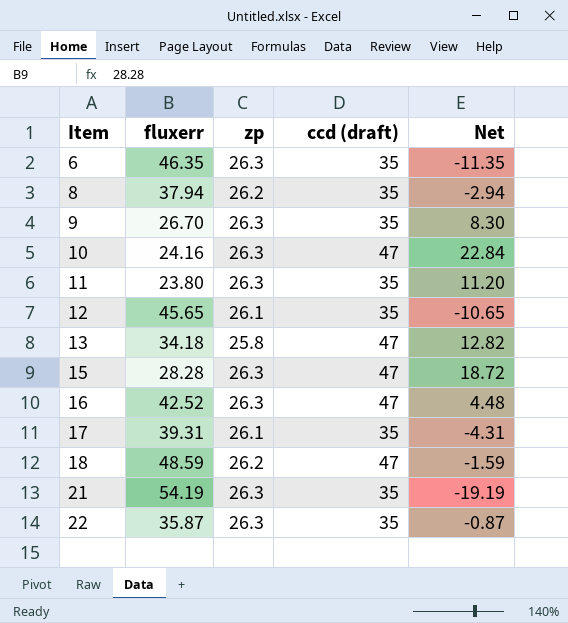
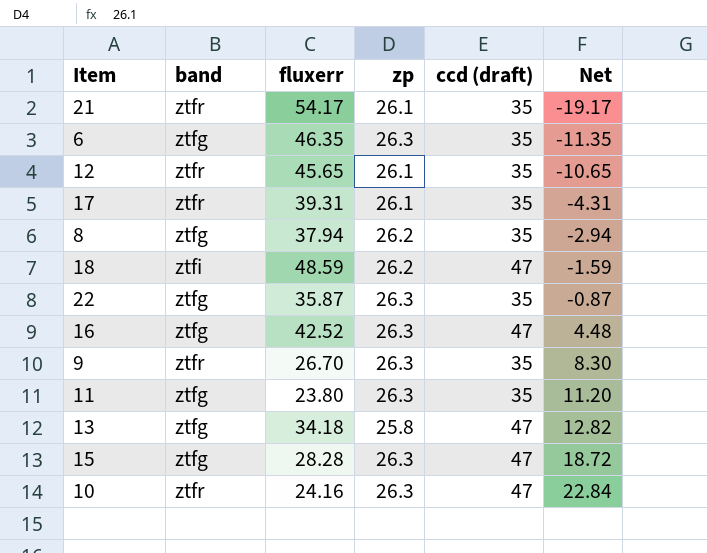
row order: Item ascending -> Net ascending
column band | position: none -> 2
21 | fluxerr: 54.19 -> 54.17
21 | zp: 26.3 -> 26.1
21 | Net: -19.19 -> -19.17

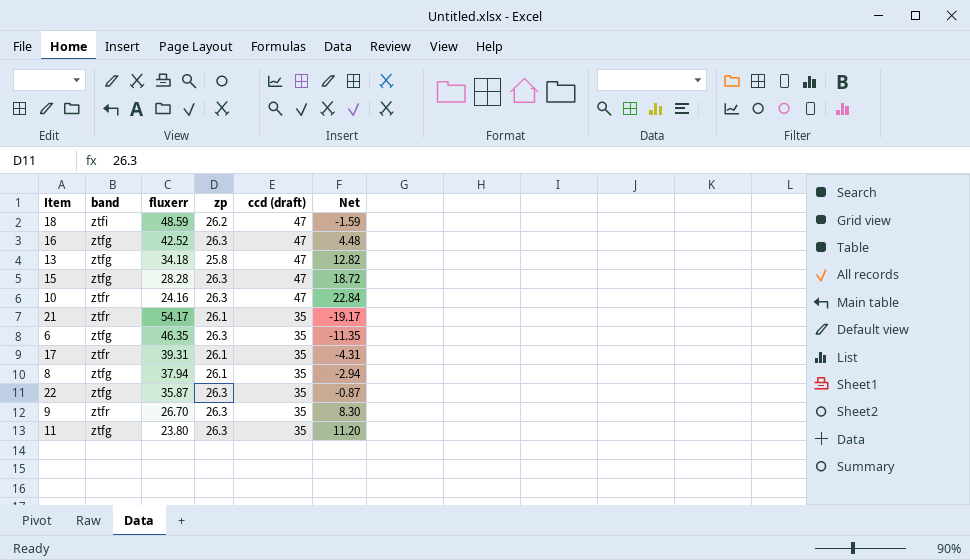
row order: Net ascending -> ccd (draft) descending
row 12: ztfr | 45.65 | 26.1 | 35 | -10.65 -> none
8 | zp: 26.2 -> 26.1

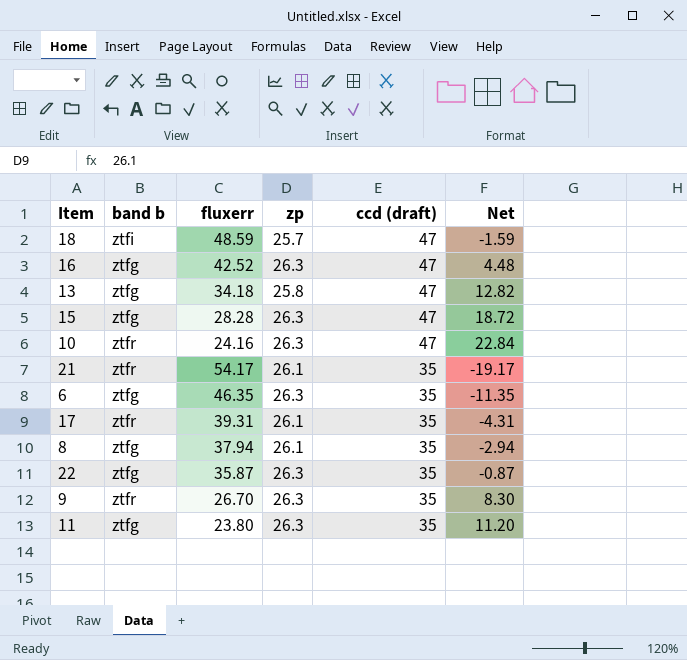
column name: band -> band b
18 | zp: 26.2 -> 25.7

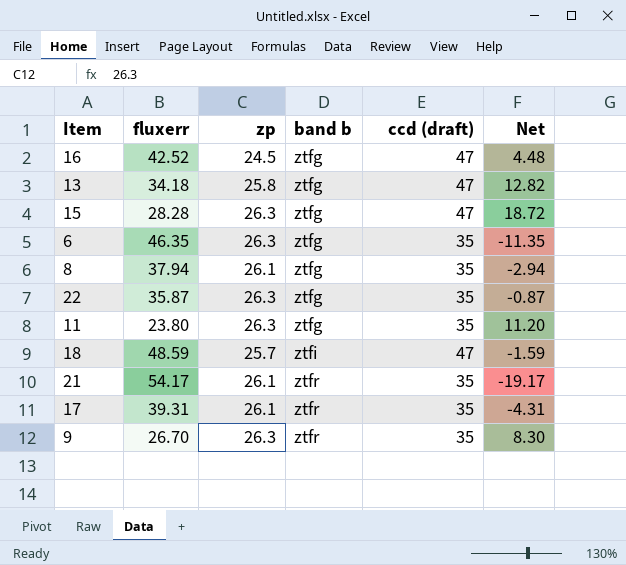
row order: ccd (draft) descending -> band b ascending
column band b | position: 2 -> 4
row 10: ztfr | 24.16 | 26.3 | 47 | 22.84 -> none
16 | zp: 26.3 -> 24.5

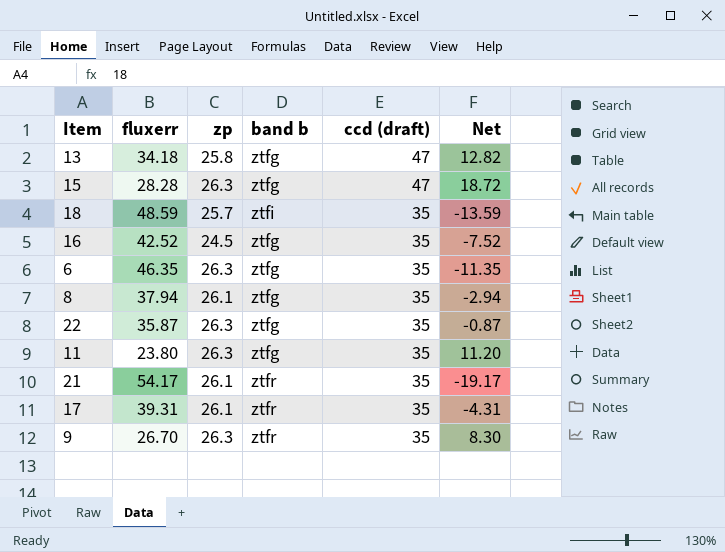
row order: band b ascending -> ccd (draft) descending
18 | ccd (draft): 47 -> 35
18 | Net: -1.59 -> -13.59
16 | ccd (draft): 47 -> 35
16 | Net: 4.48 -> -7.52

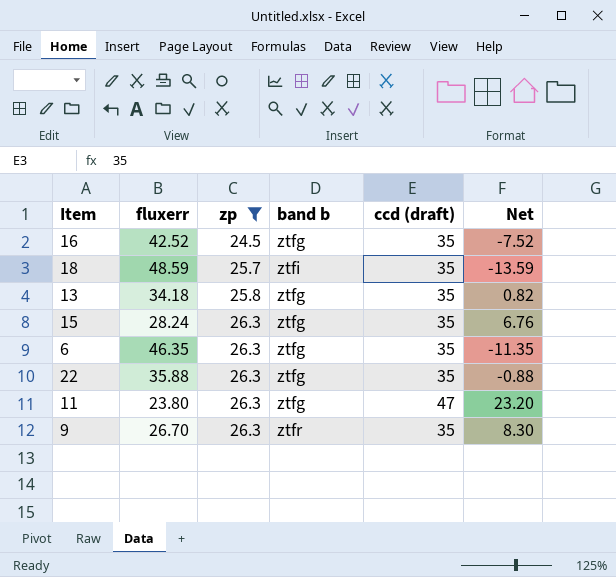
filter: none -> zp != 26.1
row order: ccd (draft) descending -> zp ascending
13 | ccd (draft): 47 -> 35
13 | Net: 12.82 -> 0.82
15 | fluxerr: 28.28 -> 28.24
15 | ccd (draft): 47 -> 35
15 | Net: 18.72 -> 6.76
22 | fluxerr: 35.87 -> 35.88
22 | Net: -0.87 -> -0.88
11 | ccd (draft): 35 -> 47
11 | Net: 11.20 -> 23.20

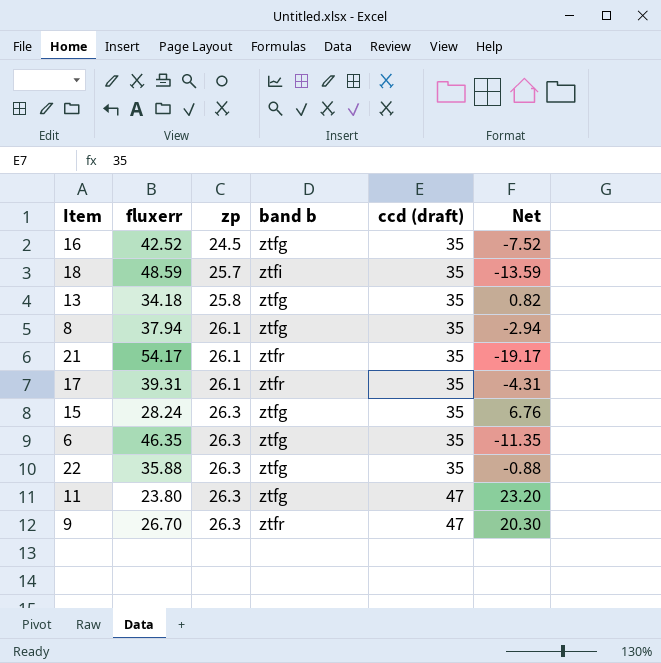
filter: zp != 26.1 -> none
9 | ccd (draft): 35 -> 47
9 | Net: 8.30 -> 20.30

